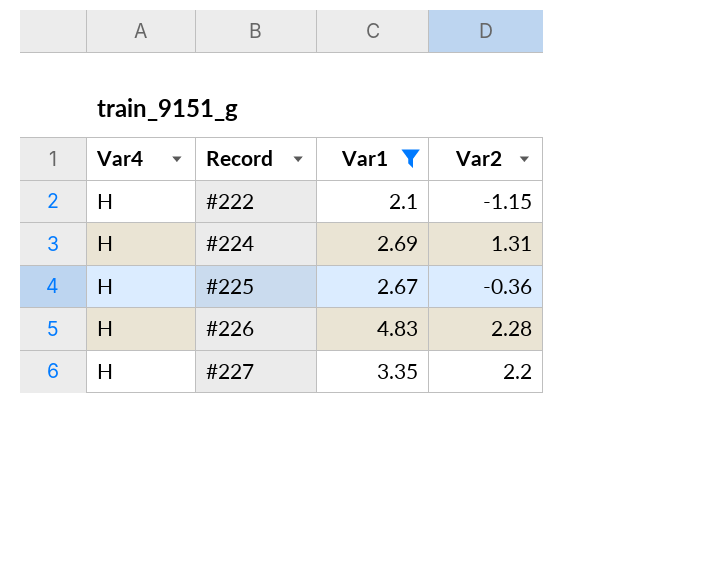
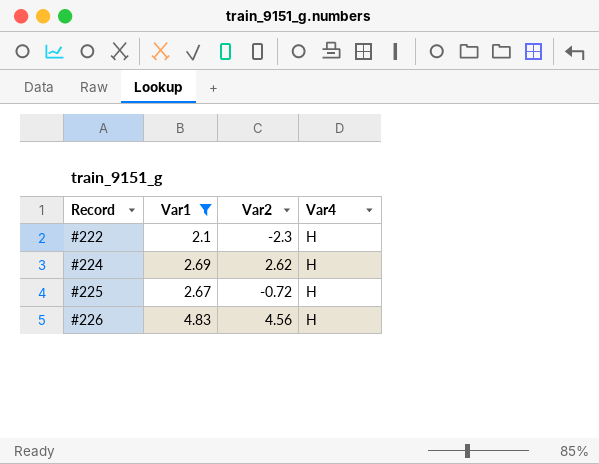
column Var4 | position: 1 -> 4
row #227: H | 3.35 | 2.2 -> none
#222 | Var2: -1.15 -> -2.3
#224 | Var2: 1.31 -> 2.62
#225 | Var2: -0.36 -> -0.72
#226 | Var2: 2.28 -> 4.56

